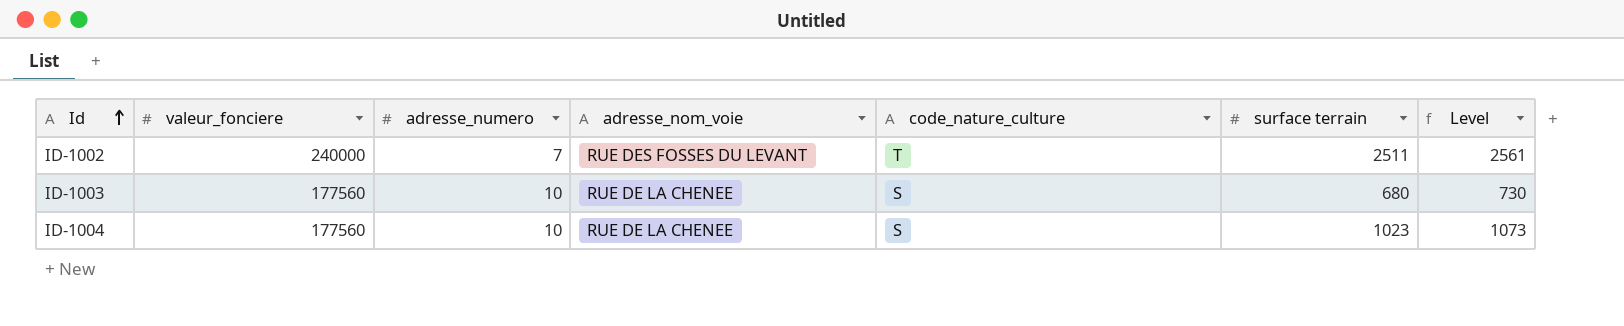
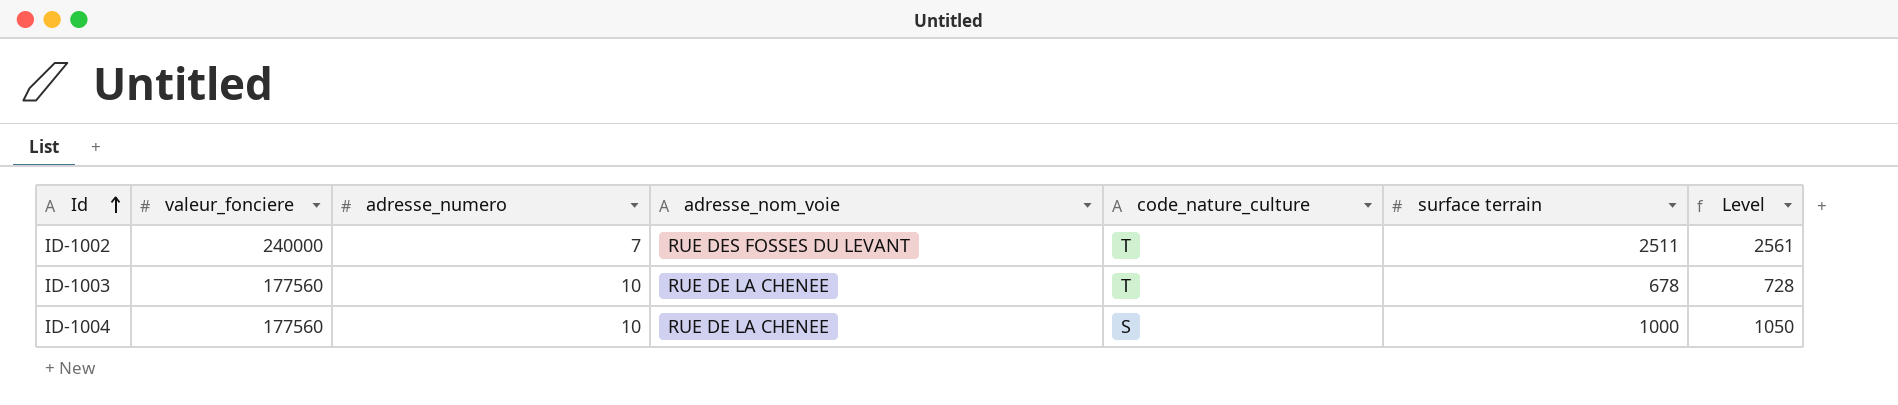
ID-1003 | code_nature_culture: S -> T
ID-1003 | surface terrain: 680 -> 678
ID-1003 | Level: 730 -> 728
ID-1004 | surface terrain: 1023 -> 1000
ID-1004 | Level: 1073 -> 1050

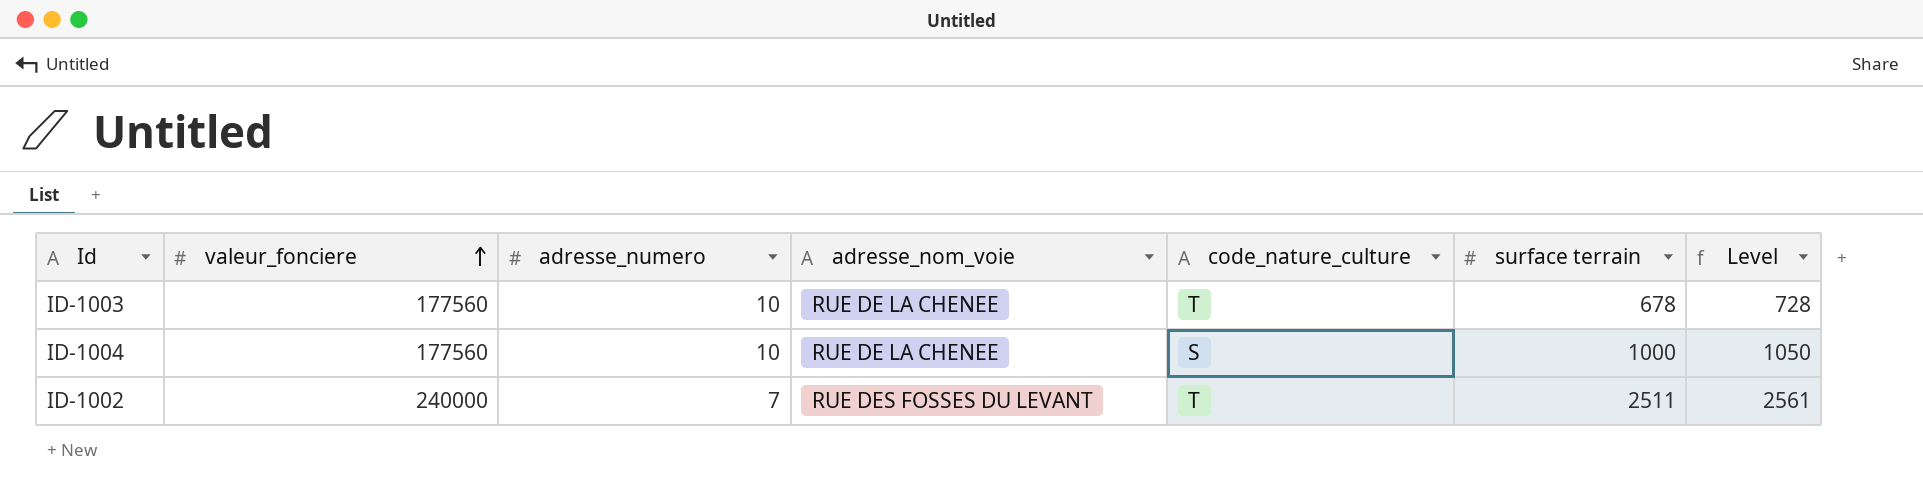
row order: Id ascending -> valeur_fonciere ascending

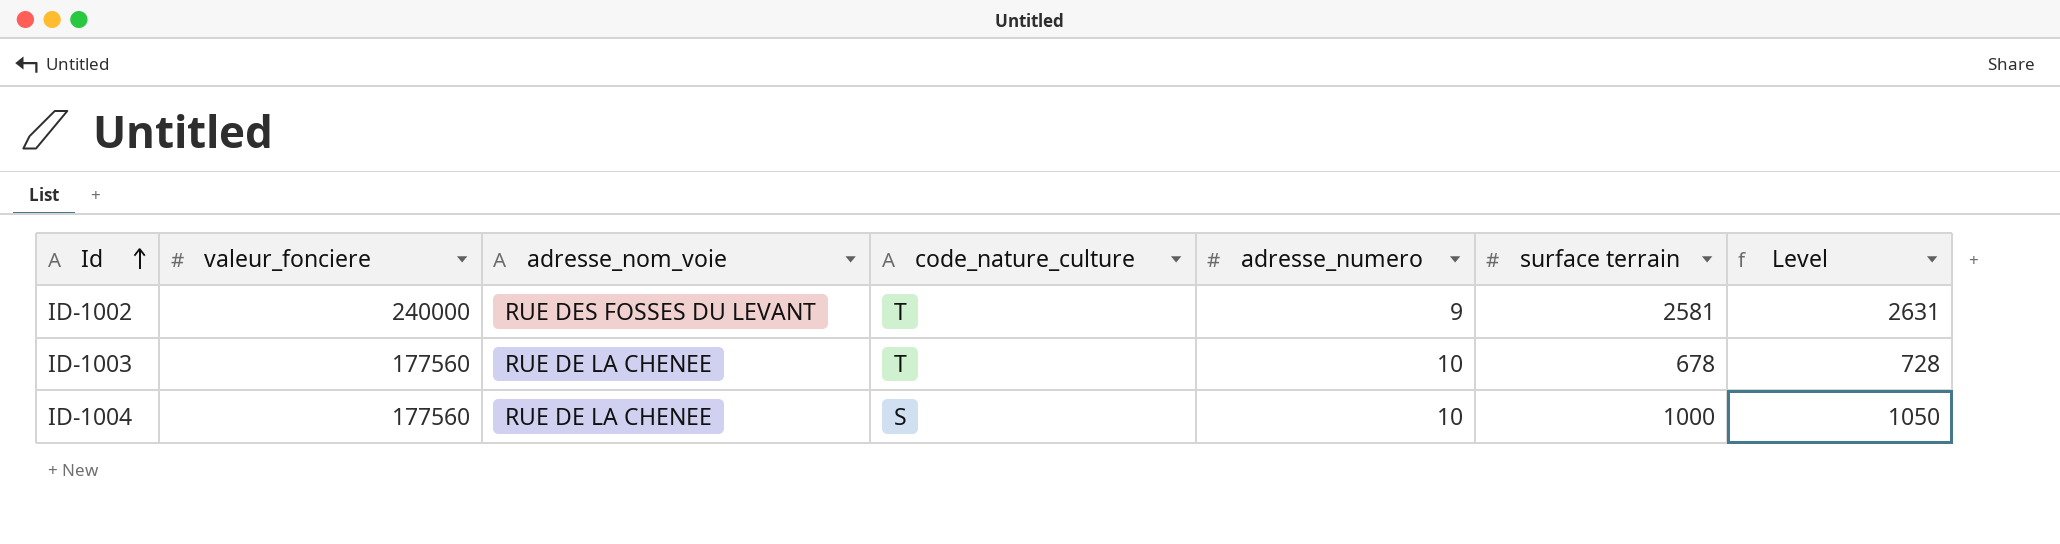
row order: valeur_fonciere ascending -> Id ascending
column adresse_numero | position: 3 -> 5
ID-1002 | adresse_numero: 7 -> 9
ID-1002 | surface terrain: 2511 -> 2581
ID-1002 | Level: 2561 -> 2631

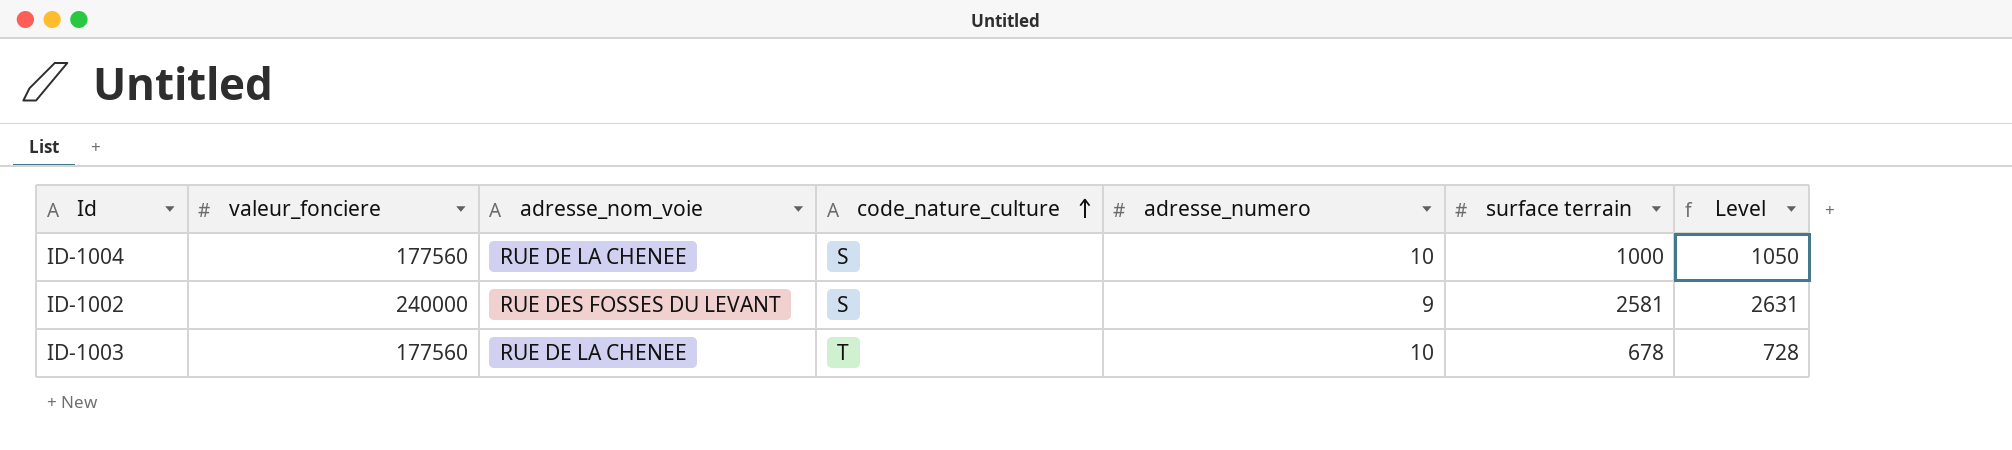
row order: Id ascending -> code_nature_culture ascending
ID-1002 | code_nature_culture: T -> S

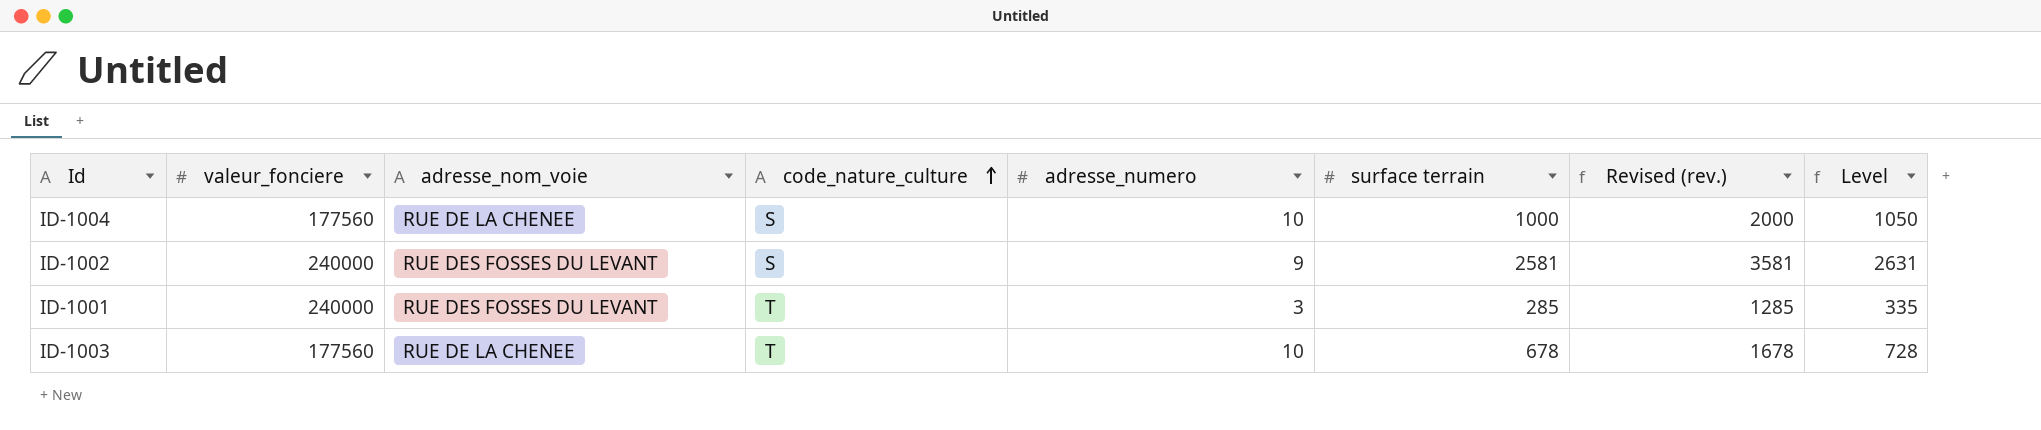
column Revised (rev.) | formula: none -> [surface terrain] + 1000
row ID-1001: none -> 240000 | RUE DES FOSSES DU LEVANT | T | 3 | 285 | 1285 | 335

